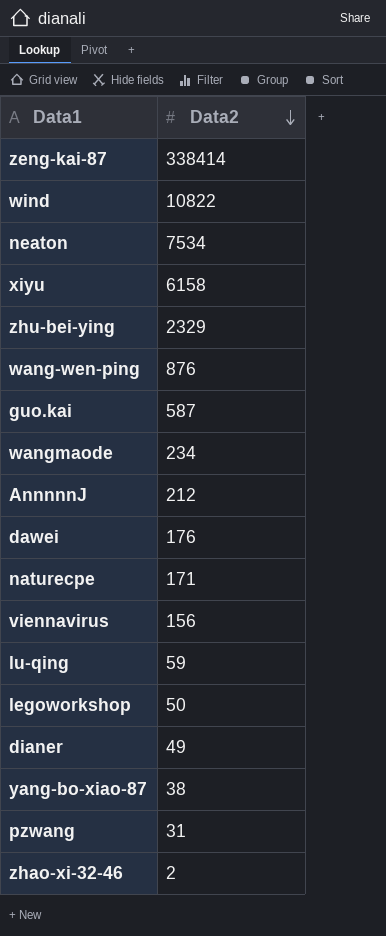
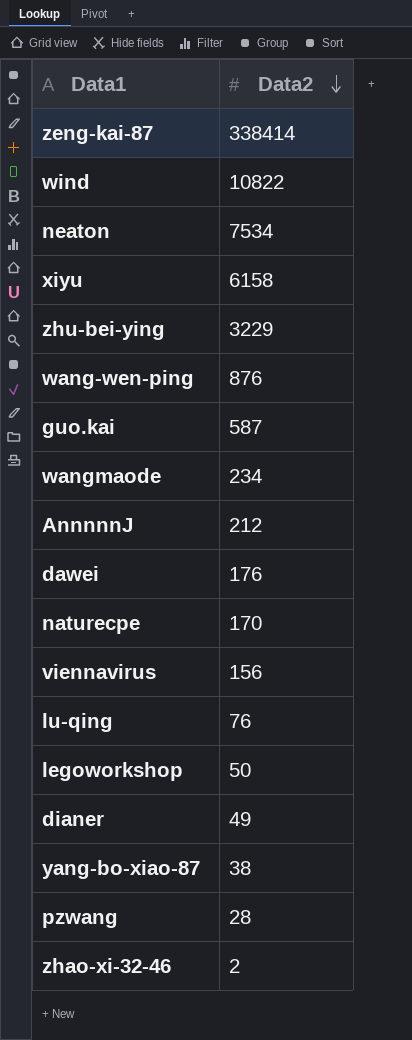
zhu-bei-ying | Data2: 2329 -> 3229
naturecpe | Data2: 171 -> 170
lu-qing | Data2: 59 -> 76
pzwang | Data2: 31 -> 28

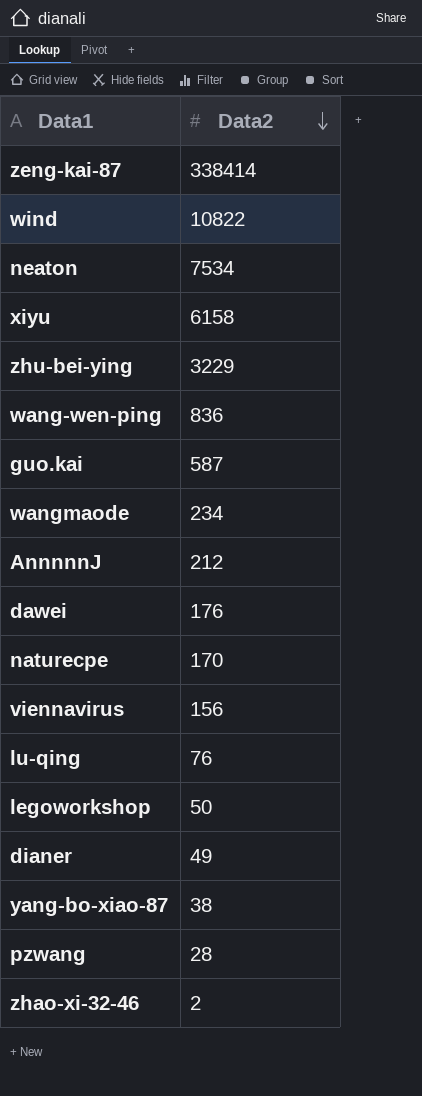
wang-wen-ping | Data2: 876 -> 836

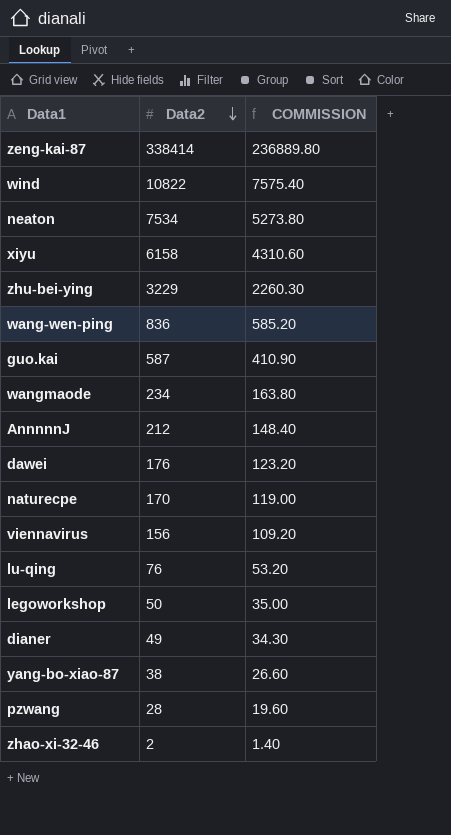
column COMMISSION | formula: none -> [Data2] * 0.7

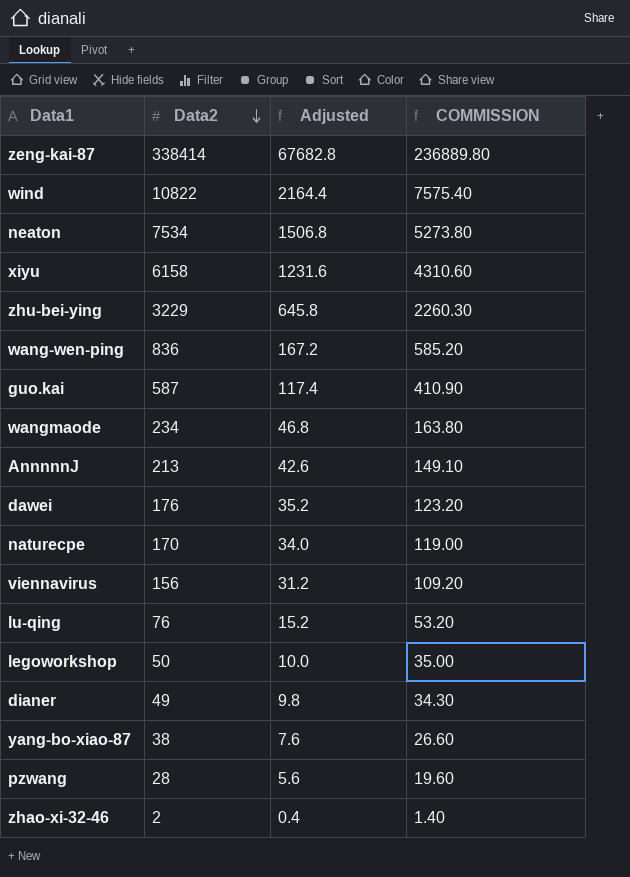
column Adjusted | formula: none -> [Data2] * 0.2
AnnnnnJ | Data2: 212 -> 213
AnnnnnJ | COMMISSION: 148.40 -> 149.10

